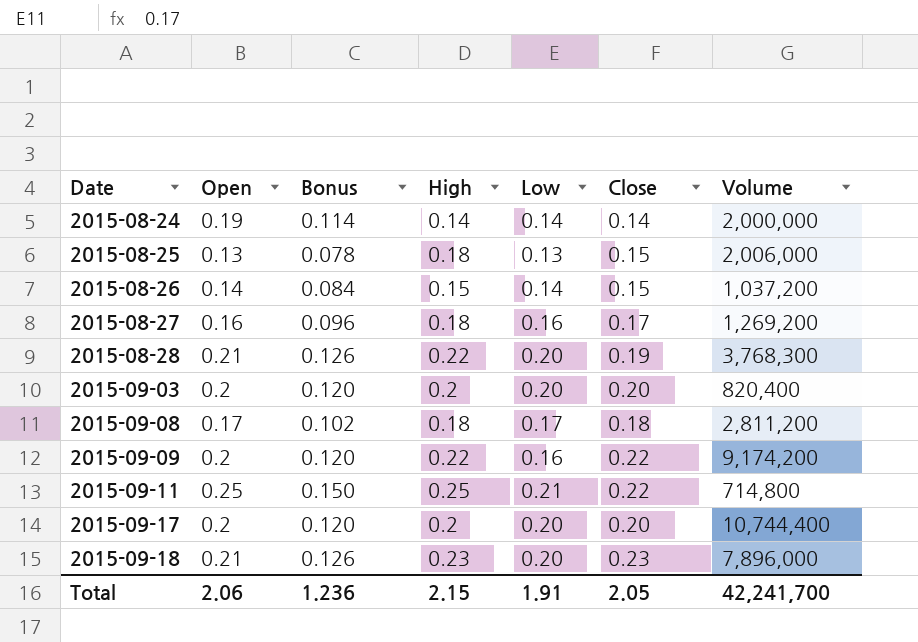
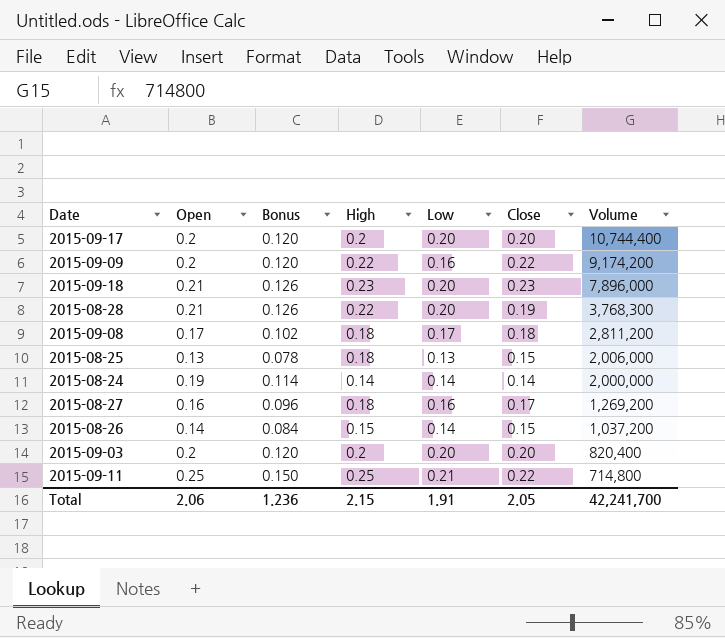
row order: Date ascending -> Volume descending

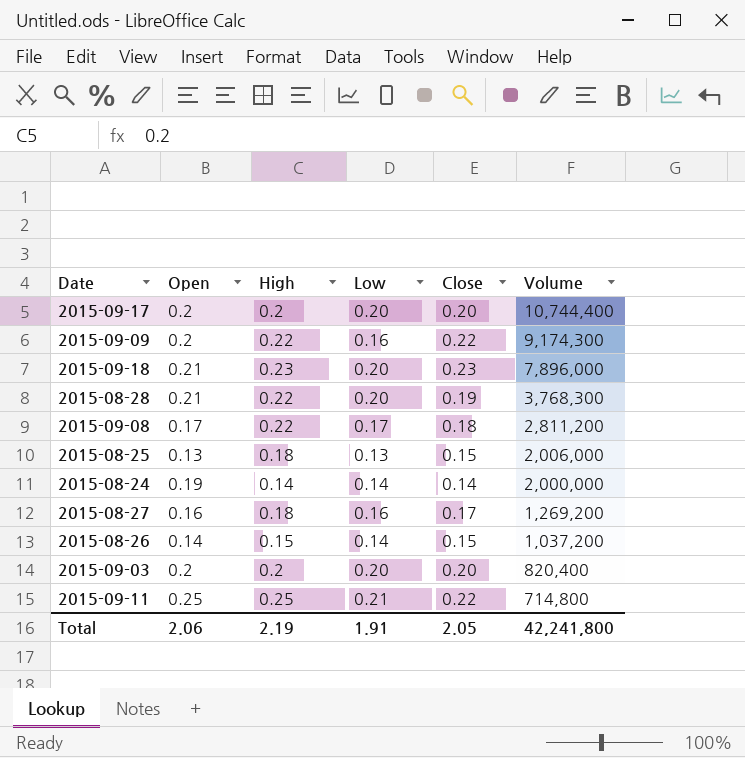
column Bonus | formula: [Open] * 0.6 -> none
2015-09-09 | Volume: 9,174,200 -> 9,174,300
2015-09-08 | High: 0.18 -> 0.22
Total | High: 2.15 -> 2.19
Total | Volume: 42,241,700 -> 42,241,800

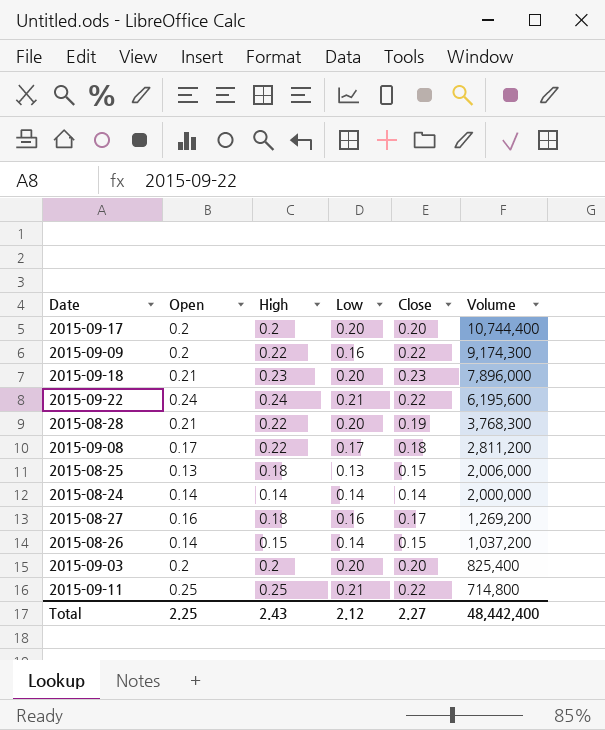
row 2015-09-22: none -> 0.24 | 0.24 | 0.21 | 0.22 | 6,195,600
2015-08-24 | Open: 0.19 -> 0.14
2015-09-03 | Volume: 820,400 -> 825,400
Total | Open: 2.06 -> 2.25
Total | High: 2.19 -> 2.43
Total | Low: 1.91 -> 2.12
Total | Close: 2.05 -> 2.27
Total | Volume: 42,241,800 -> 48,442,400

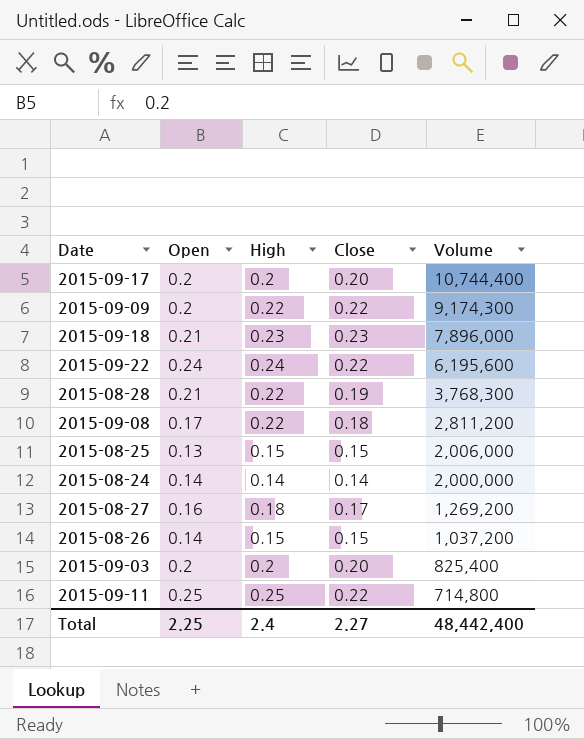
column Low | position: 4 -> none
2015-08-25 | High: 0.18 -> 0.15
Total | High: 2.43 -> 2.4

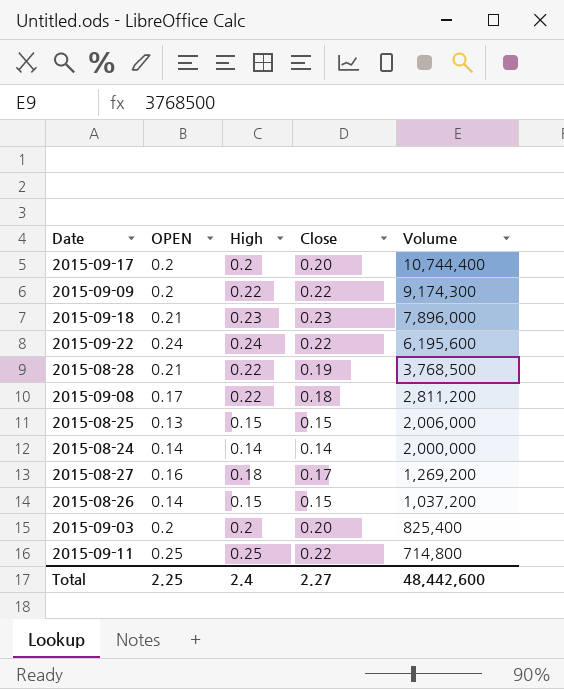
column name: Open -> OPEN
2015-08-28 | Volume: 3,768,300 -> 3,768,500
Total | Volume: 48,442,400 -> 48,442,600

